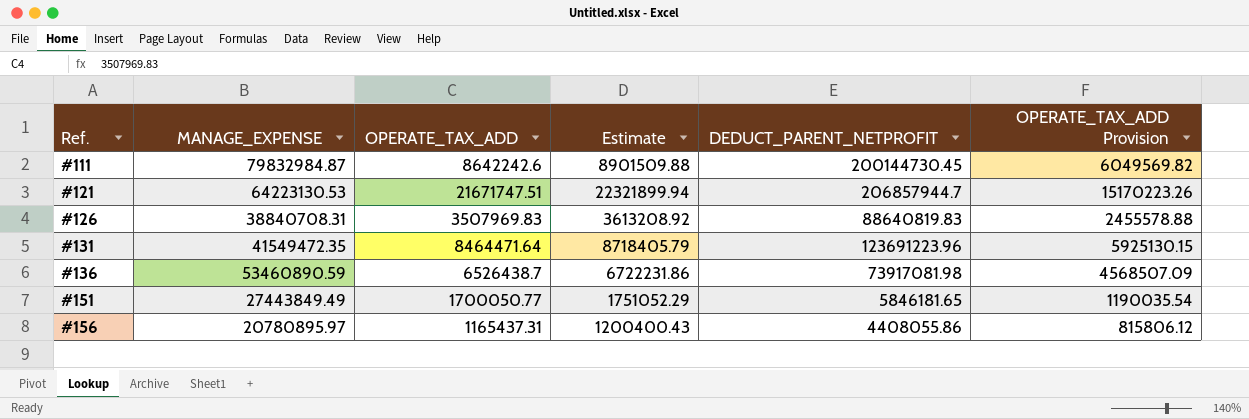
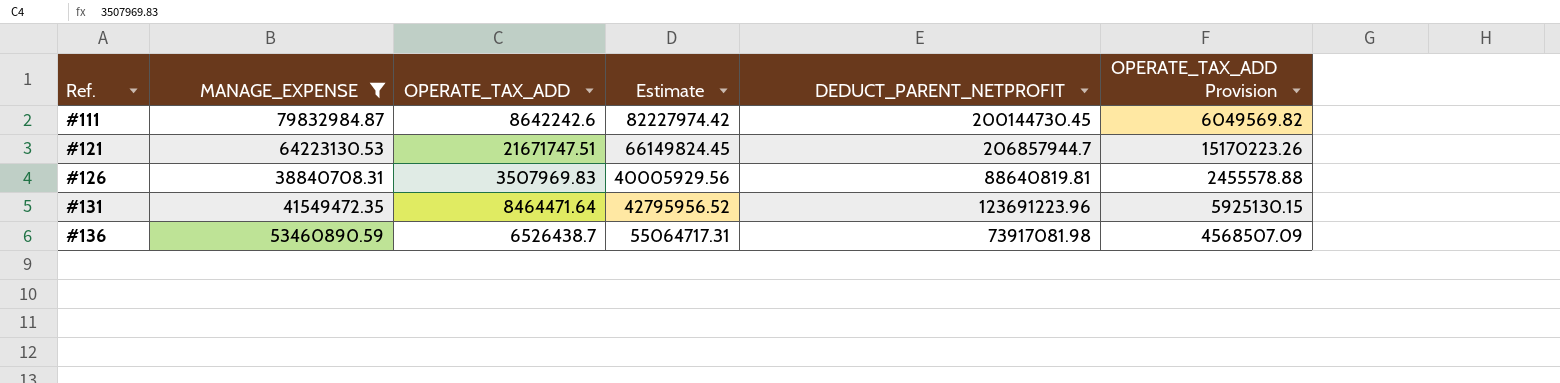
filter: none -> MANAGE_EXPENSE >= 38840708.31
column Estimate | formula: [OPERATE_TAX_ADD] * 1.03 -> [MANAGE_EXPENSE] * 1.03
#126 | DEDUCT_PARENT_NETPROFIT: 88640819.83 -> 88640819.81

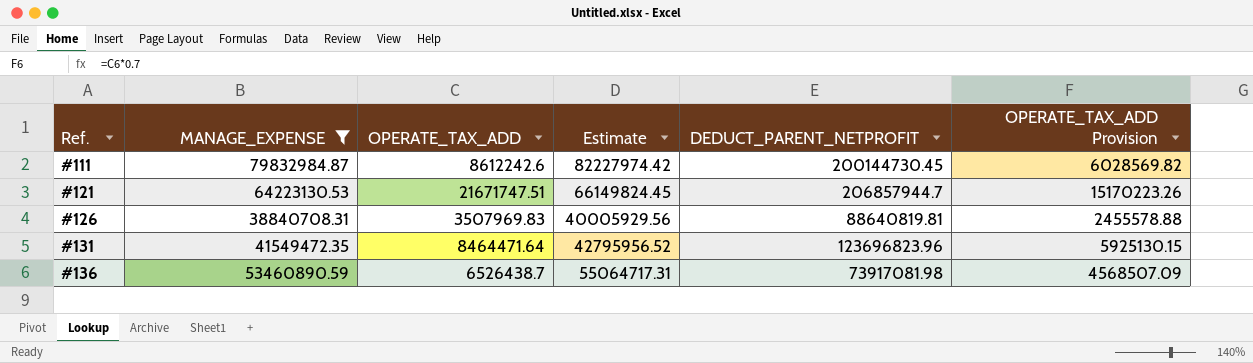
#111 | OPERATE_TAX_ADD: 8642242.6 -> 8612242.6
#111 | OPERATE_TAX_ADD Provision: 6049569.82 -> 6028569.82
#131 | DEDUCT_PARENT_NETPROFIT: 123691223.96 -> 123696823.96

